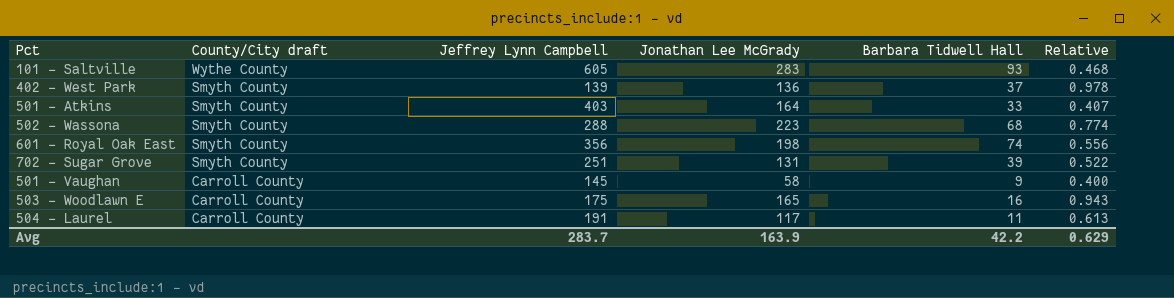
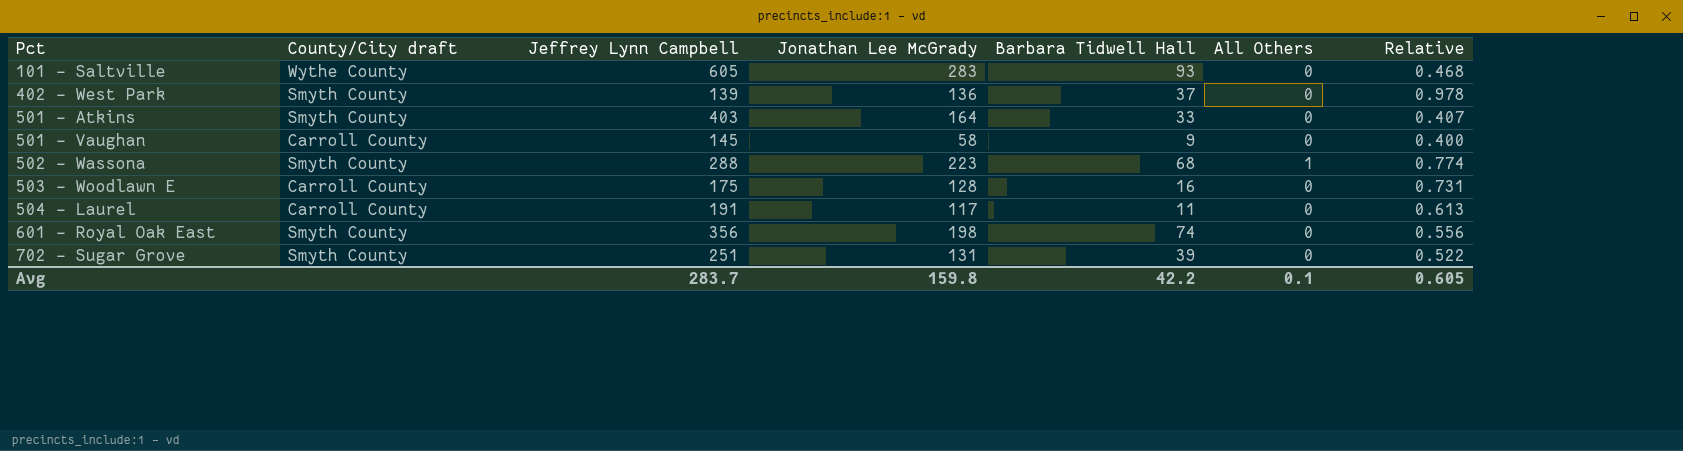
row order: County/City draft descending -> Pct ascending
column All Others | position: none -> 6
503 - Woodlawn E | Jonathan Lee McGrady: 165 -> 128
503 - Woodlawn E | Relative: 0.943 -> 0.731
Avg | Jonathan Lee McGrady: 163.9 -> 159.8
Avg | Relative: 0.629 -> 0.605

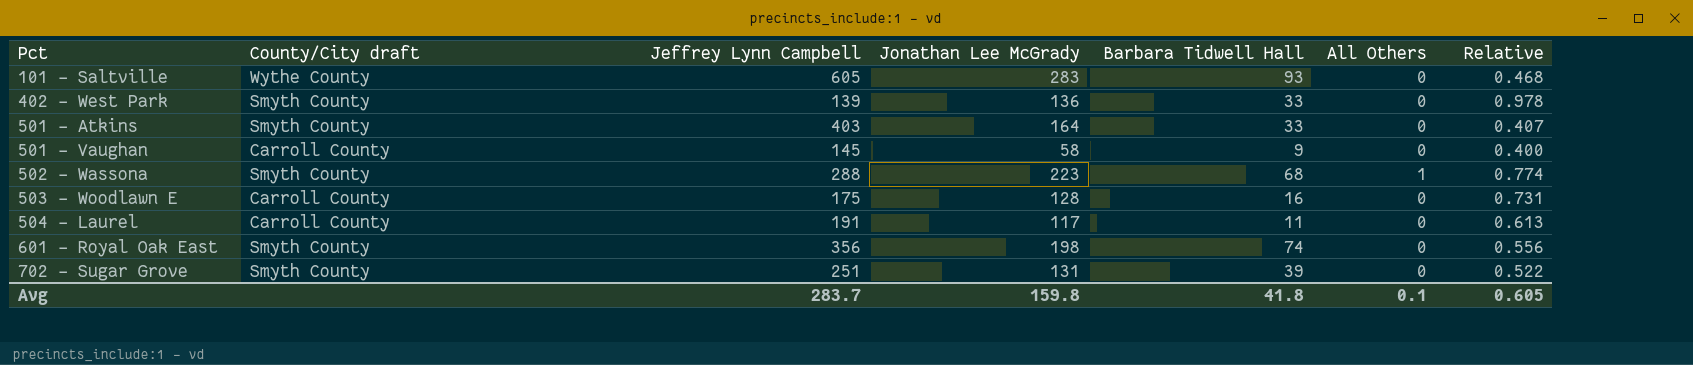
402 - West Park | Barbara Tidwell Hall: 37 -> 33
Avg | Barbara Tidwell Hall: 42.2 -> 41.8

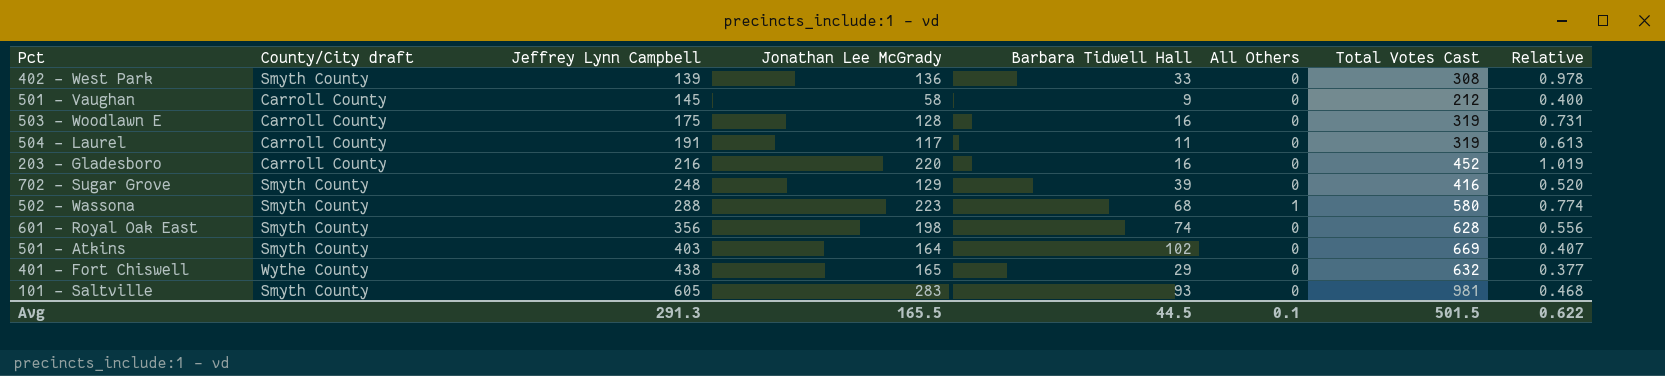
row order: Pct ascending -> Jeffrey Lynn Campbell ascending
column Total Votes Cast | formula: none -> [Jeffrey Lynn Campbell] + [Jonathan Lee McGrady] + [Barbara Tidwell Hall] + [All Others]
row 203 - Gladesboro: none -> Carroll County | 216 | 220 | 16 | 0 | 452 | 1.019
702 - Sugar Grove | Jeffrey Lynn Campbell: 251 -> 248
702 - Sugar Grove | Jonathan Lee McGrady: 131 -> 129
702 - Sugar Grove | Relative: 0.522 -> 0.520
501 - Atkins | Barbara Tidwell Hall: 33 -> 102
row 401 - Fort Chiswell: none -> Wythe County | 438 | 165 | 29 | 0 | 632 | 0.377
101 - Saltville | County/City draft: Wythe County -> Smyth County
Avg | Jeffrey Lynn Campbell: 283.7 -> 291.3
Avg | Jonathan Lee McGrady: 159.8 -> 165.5
Avg | Barbara Tidwell Hall: 41.8 -> 44.5
Avg | Relative: 0.605 -> 0.622

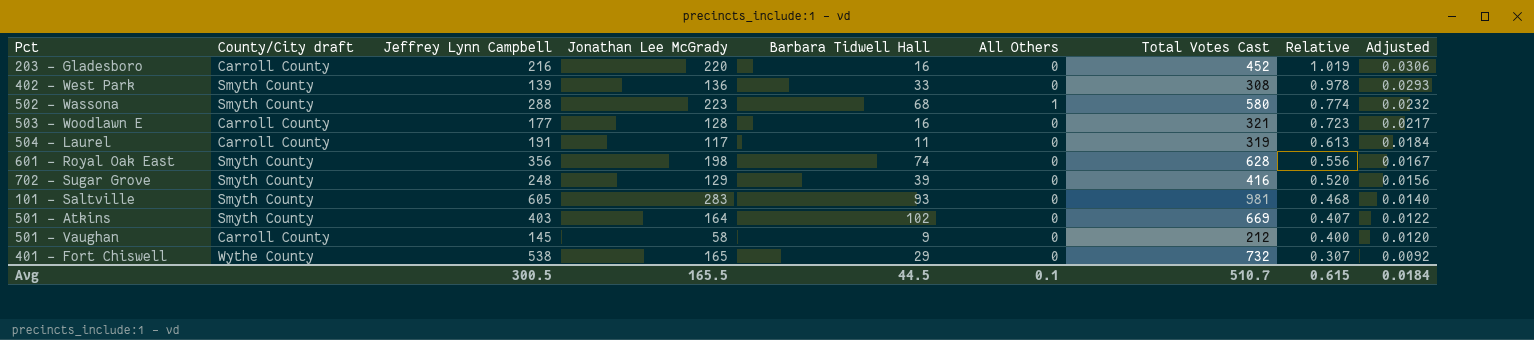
row order: Jeffrey Lynn Campbell ascending -> Relative descending
column Adjusted | formula: none -> [Relative] * 0.03
503 - Woodlawn E | Jeffrey Lynn Campbell: 175 -> 177
503 - Woodlawn E | Total Votes Cast: 319 -> 321
503 - Woodlawn E | Relative: 0.731 -> 0.723
401 - Fort Chiswell | Jeffrey Lynn Campbell: 438 -> 538
401 - Fort Chiswell | Total Votes Cast: 632 -> 732
401 - Fort Chiswell | Relative: 0.377 -> 0.307
Avg | Jeffrey Lynn Campbell: 291.3 -> 300.5
Avg | Total Votes Cast: 501.5 -> 510.7
Avg | Relative: 0.622 -> 0.615

